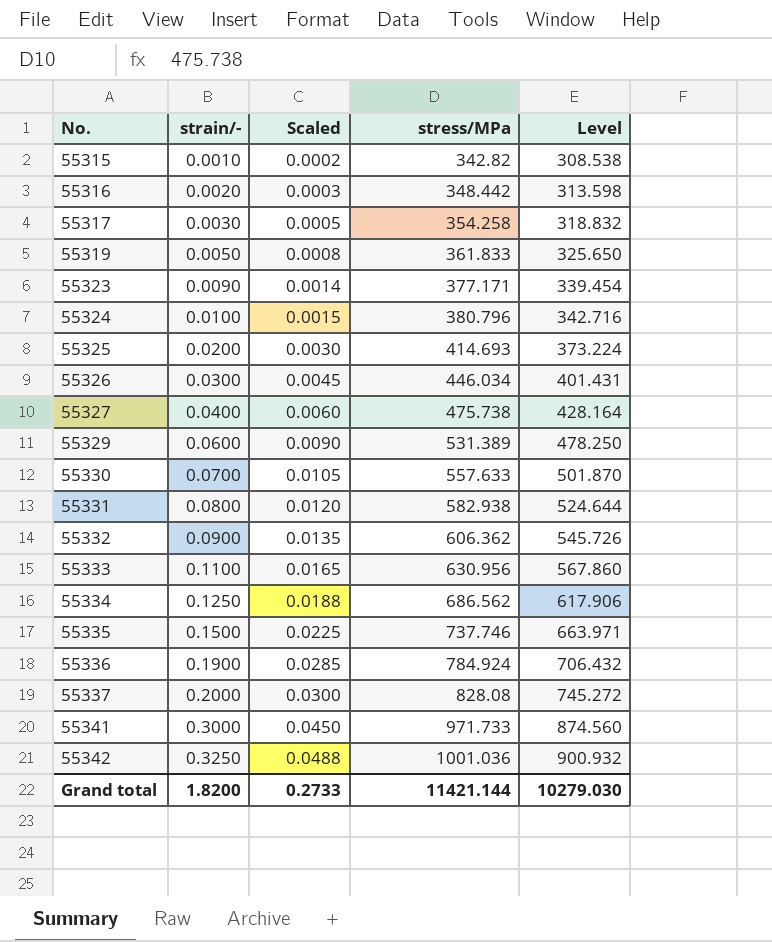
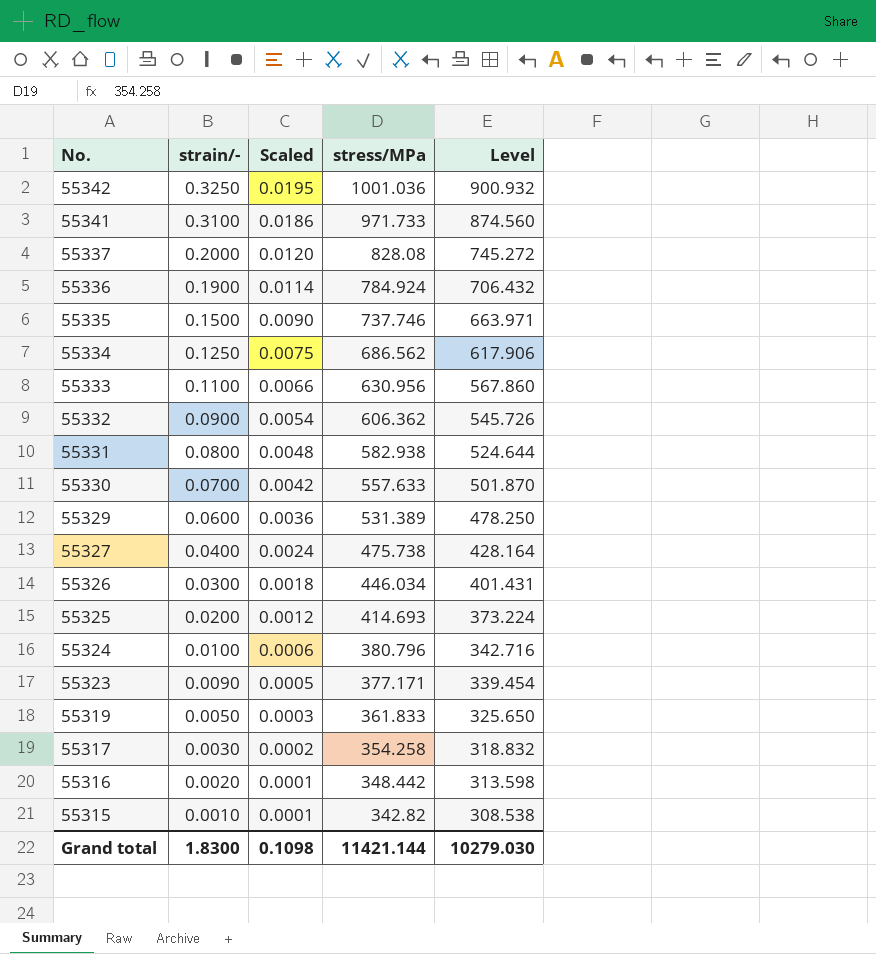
row order: No. ascending -> No. descending
column Scaled | formula: [strain/-] * 0.15 -> [strain/-] * 0.06
55341 | strain/-: 0.3000 -> 0.3100
Grand total | strain/-: 1.8200 -> 1.8300
Grand total | Scaled: 0.2733 -> 0.1098

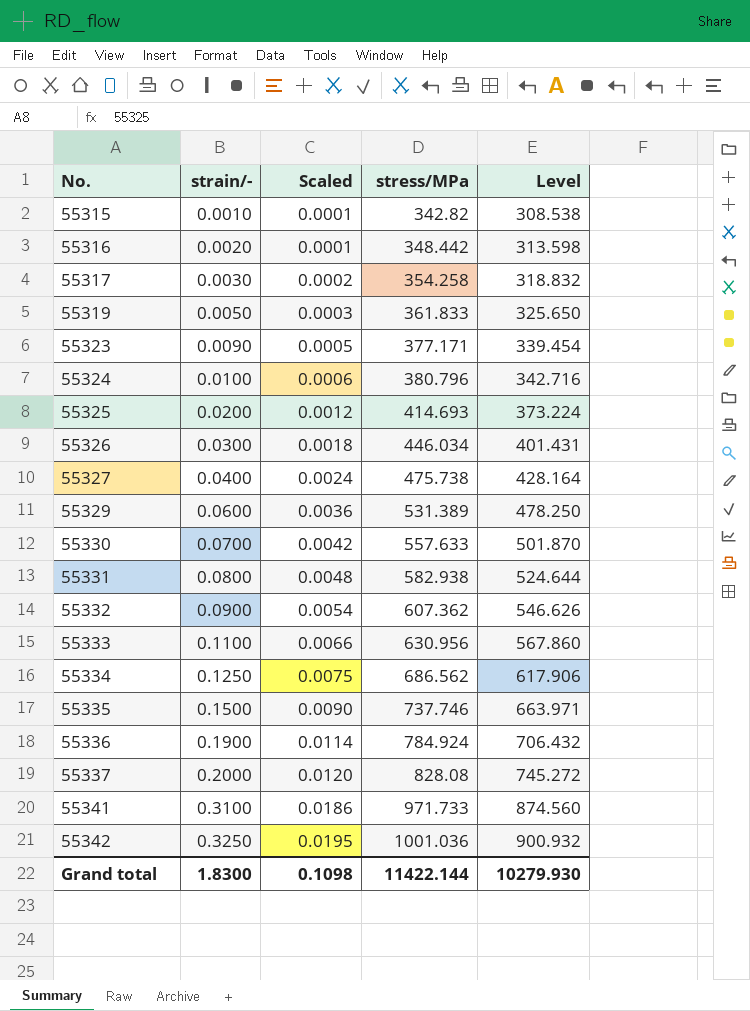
row order: No. descending -> No. ascending
55332 | stress/MPa: 606.362 -> 607.362
55332 | Level: 545.726 -> 546.626
Grand total | stress/MPa: 11421.144 -> 11422.144
Grand total | Level: 10279.030 -> 10279.930

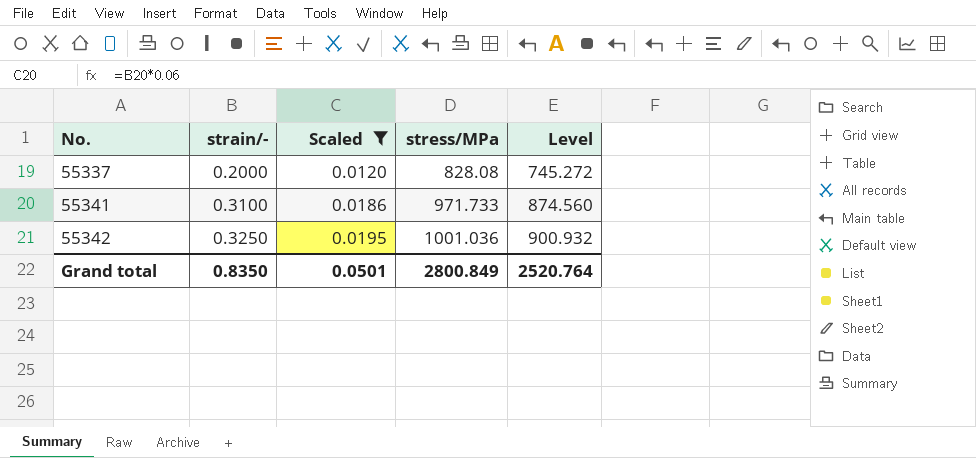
filter: none -> Scaled >= 0.0120
Grand total | strain/-: 1.8300 -> 0.8350
Grand total | Scaled: 0.1098 -> 0.0501
Grand total | stress/MPa: 11422.144 -> 2800.849
Grand total | Level: 10279.930 -> 2520.764

